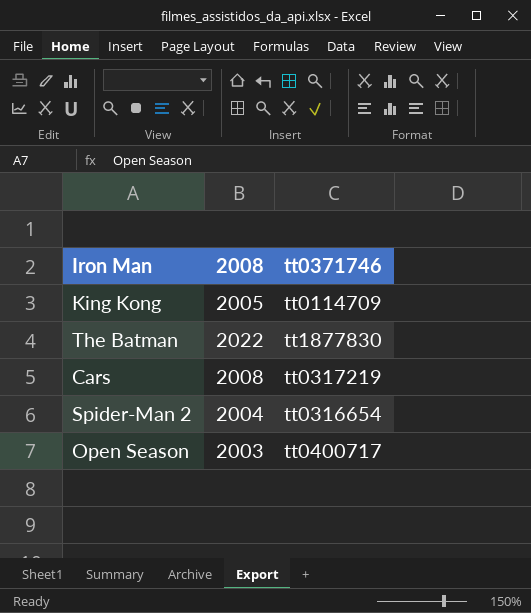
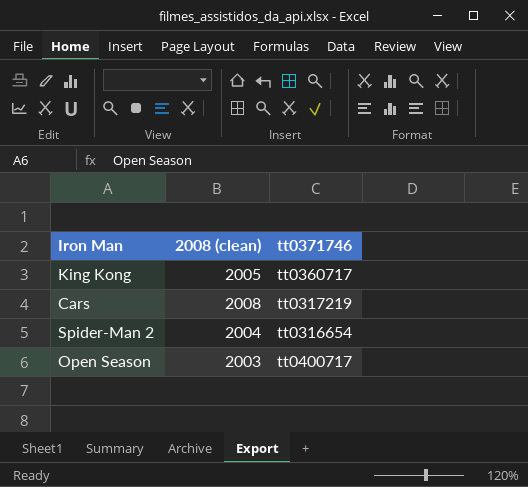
column name: 2008 -> 2008 (clean)
row The Batman: 2022 | tt1877830 -> none
King Kong | tt0371746: tt0114709 -> tt0360717

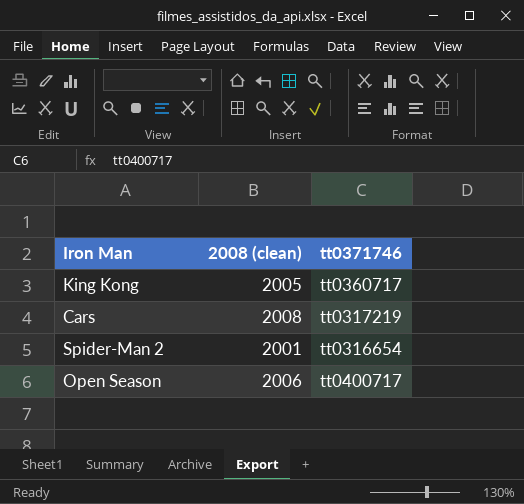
Spider-Man 2 | 2008 (clean): 2004 -> 2001
Open Season | 2008 (clean): 2003 -> 2006

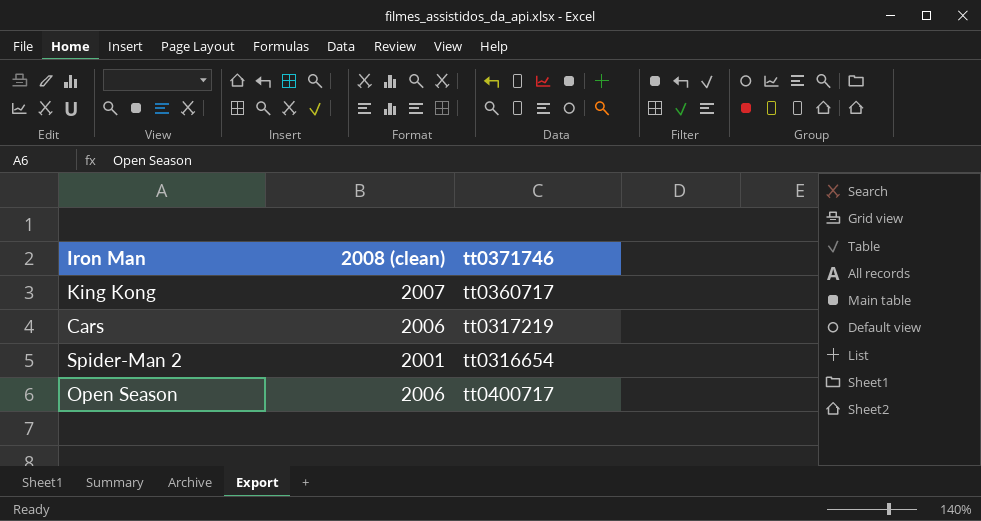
King Kong | 2008 (clean): 2005 -> 2007
Cars | 2008 (clean): 2008 -> 2006

